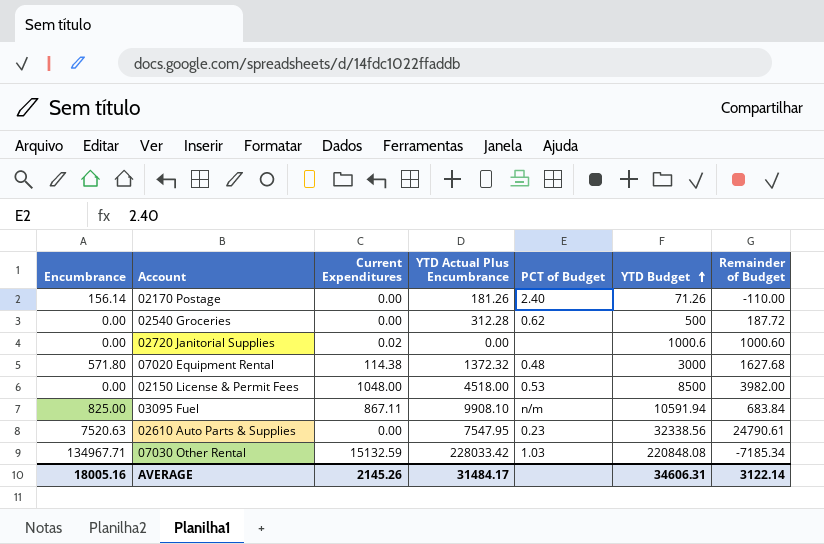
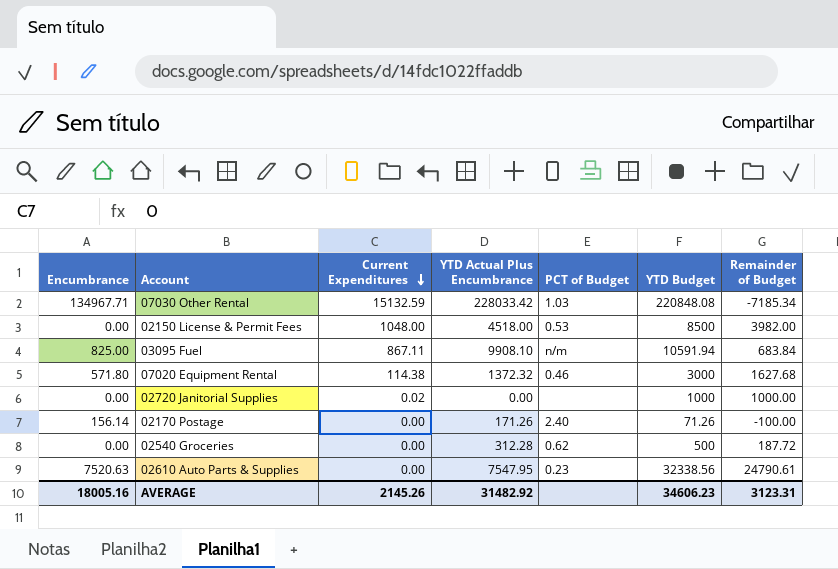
row order: YTD Budget ascending -> Current Expenditures descending
07020 Equipment Rental | PCT of Budget: 0.48 -> 0.46
02720 Janitorial Supplies | YTD Budget: 1000.6 -> 1000
02720 Janitorial Supplies | Remainder of Budget: 1000.60 -> 1000.00
02170 Postage | YTD Actual Plus Encumbrance: 181.26 -> 171.26
02170 Postage | Remainder of Budget: -110.00 -> -100.00
AVERAGE | YTD Actual Plus Encumbrance: 31484.17 -> 31482.92
AVERAGE | YTD Budget: 34606.31 -> 34606.23
AVERAGE | Remainder of Budget: 3122.14 -> 3123.31

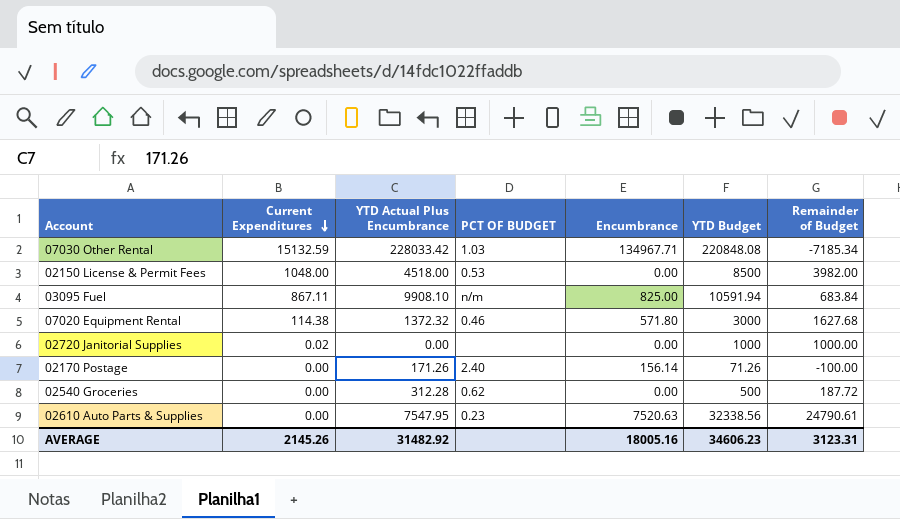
column name: PCT of Budget -> PCT OF BUDGET
column Encumbrance | position: 1 -> 5

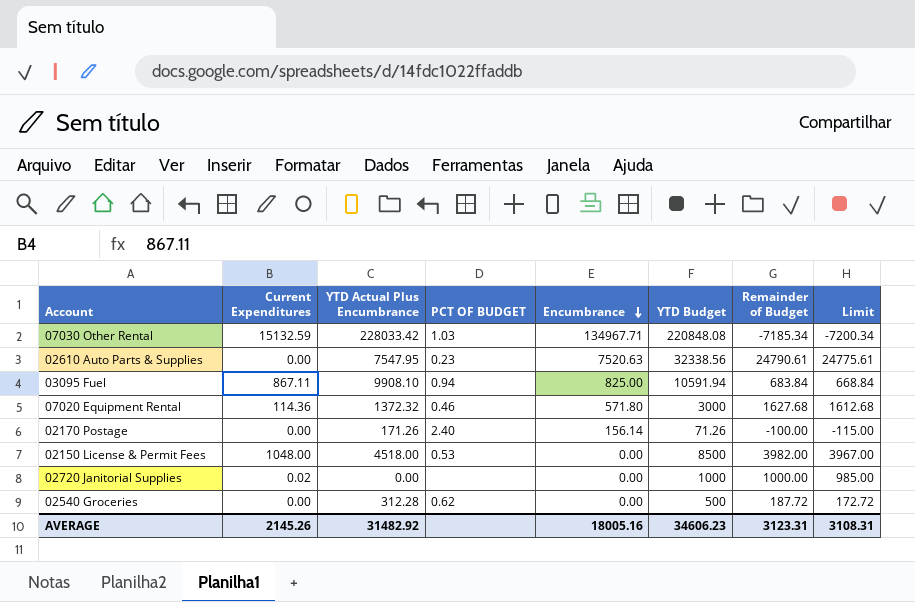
row order: Current Expenditures descending -> Encumbrance descending
column Limit | formula: none -> [Remainder of Budget] - 15
03095 Fuel | PCT OF BUDGET: n/m -> 0.94
07020 Equipment Rental | Current Expenditures: 114.38 -> 114.36

